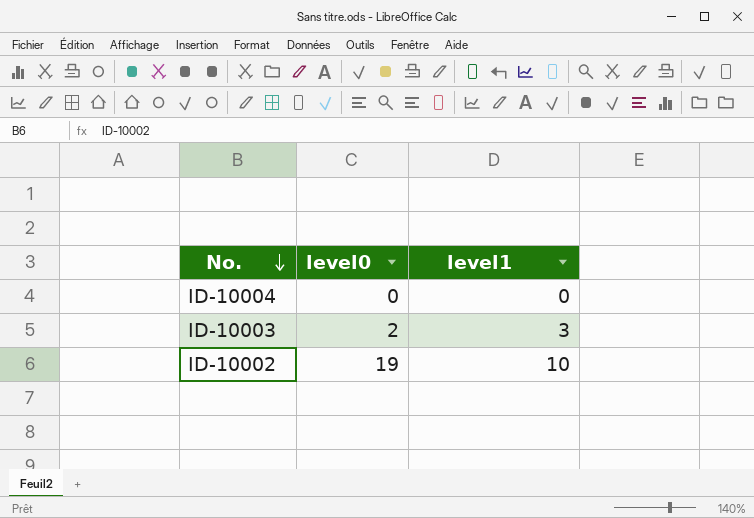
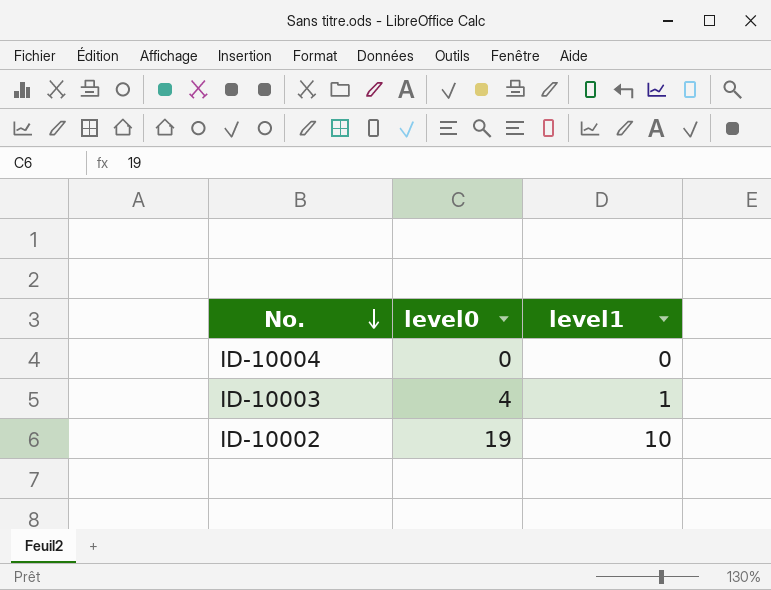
ID-10003 | level0: 2 -> 4
ID-10003 | level1: 3 -> 1

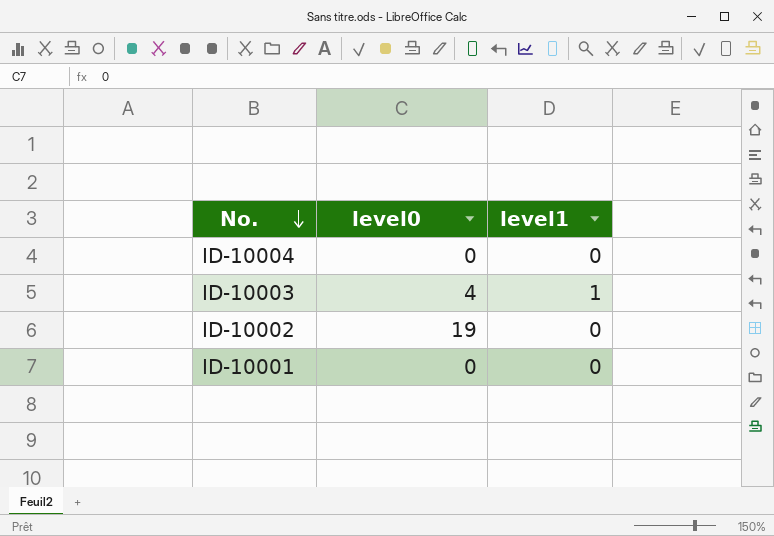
ID-10002 | level1: 10 -> 0
row ID-10001: none -> 0 | 0

